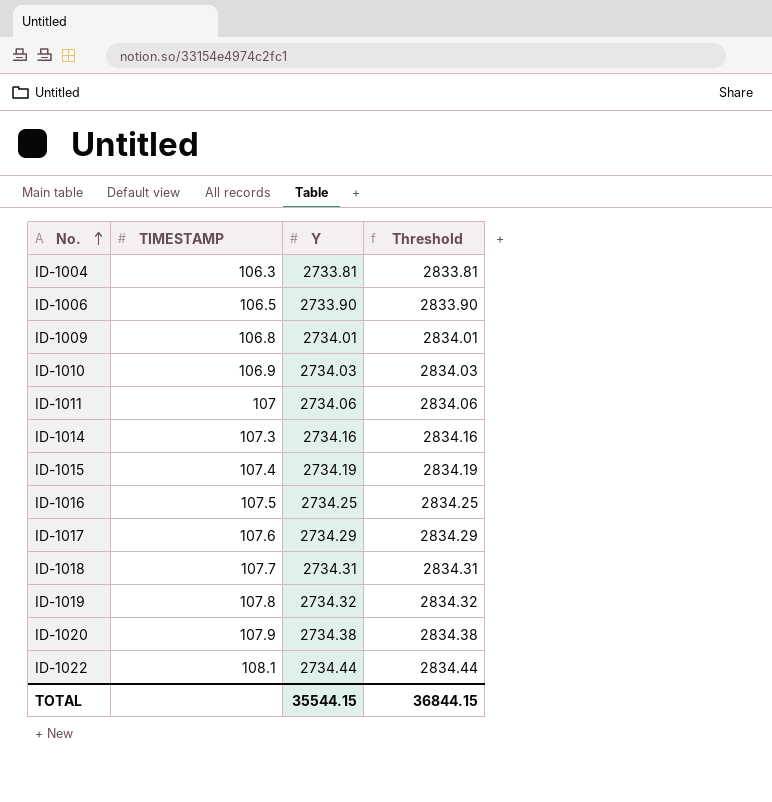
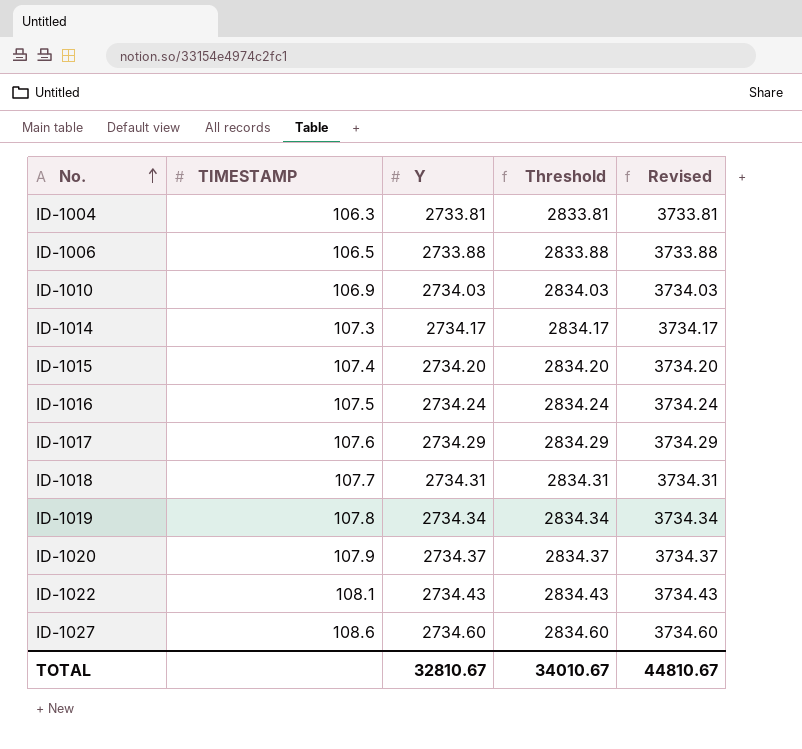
column Revised | formula: none -> [Y] + 1000
row ID-1009: 106.8 | 2734.01 | 2834.01 -> none
row ID-1011: 107 | 2734.06 | 2834.06 -> none
ID-1006 | Y: 2733.90 -> 2733.88
ID-1006 | Threshold: 2833.90 -> 2833.88
ID-1014 | Y: 2734.16 -> 2734.17
ID-1014 | Threshold: 2834.16 -> 2834.17
ID-1015 | Y: 2734.19 -> 2734.20
ID-1015 | Threshold: 2834.19 -> 2834.20
ID-1016 | Y: 2734.25 -> 2734.24
ID-1016 | Threshold: 2834.25 -> 2834.24
ID-1019 | Y: 2734.32 -> 2734.34
ID-1019 | Threshold: 2834.32 -> 2834.34
ID-1020 | Y: 2734.38 -> 2734.37
ID-1020 | Threshold: 2834.38 -> 2834.37
ID-1022 | Y: 2734.44 -> 2734.43
ID-1022 | Threshold: 2834.44 -> 2834.43
row ID-1027: none -> 108.6 | 2734.60 | 2834.60 | 3734.60
TOTAL | Y: 35544.15 -> 32810.67
TOTAL | Threshold: 36844.15 -> 34010.67

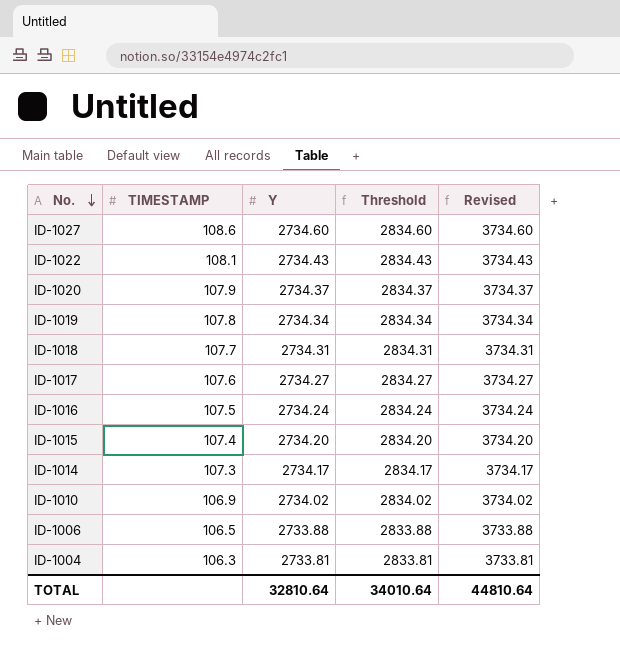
row order: No. ascending -> No. descending
ID-1017 | Y: 2734.29 -> 2734.27
ID-1017 | Threshold: 2834.29 -> 2834.27
ID-1017 | Revised: 3734.29 -> 3734.27
ID-1010 | Y: 2734.03 -> 2734.02
ID-1010 | Threshold: 2834.03 -> 2834.02
ID-1010 | Revised: 3734.03 -> 3734.02
TOTAL | Y: 32810.67 -> 32810.64
TOTAL | Threshold: 34010.67 -> 34010.64
TOTAL | Revised: 44810.67 -> 44810.64

